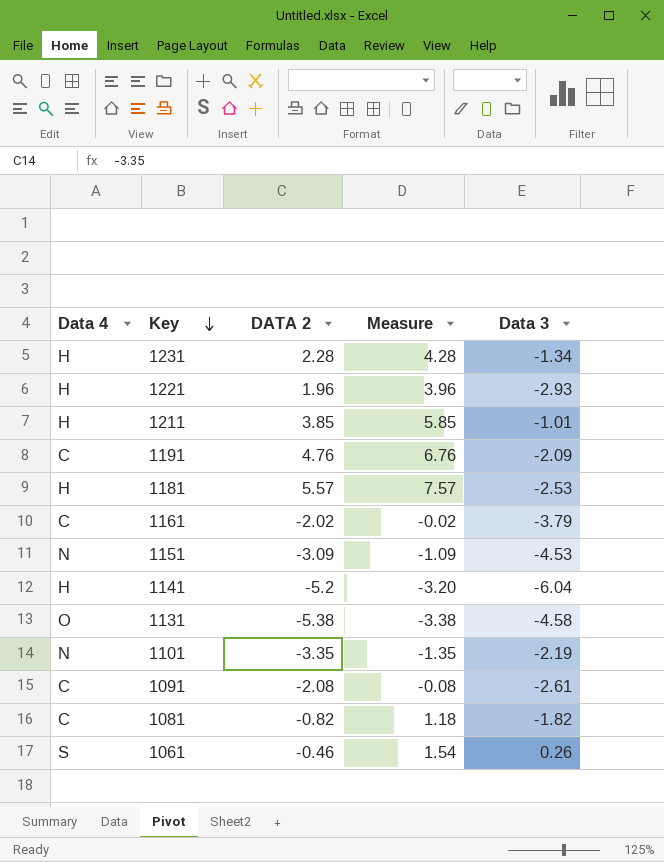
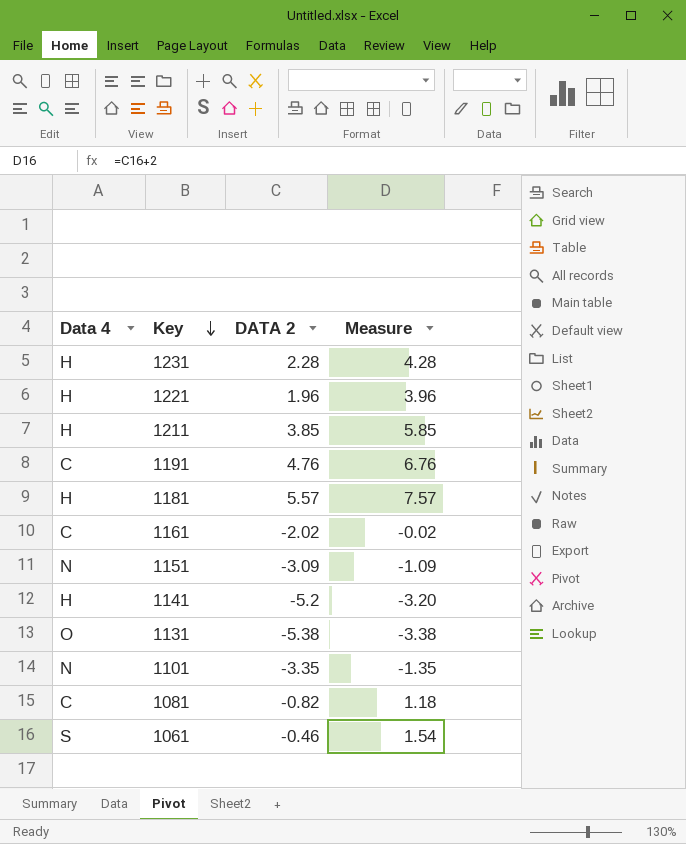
column Data 3 | position: 5 -> none
row 1091: C | -2.08 | -0.08 | -2.61 -> none

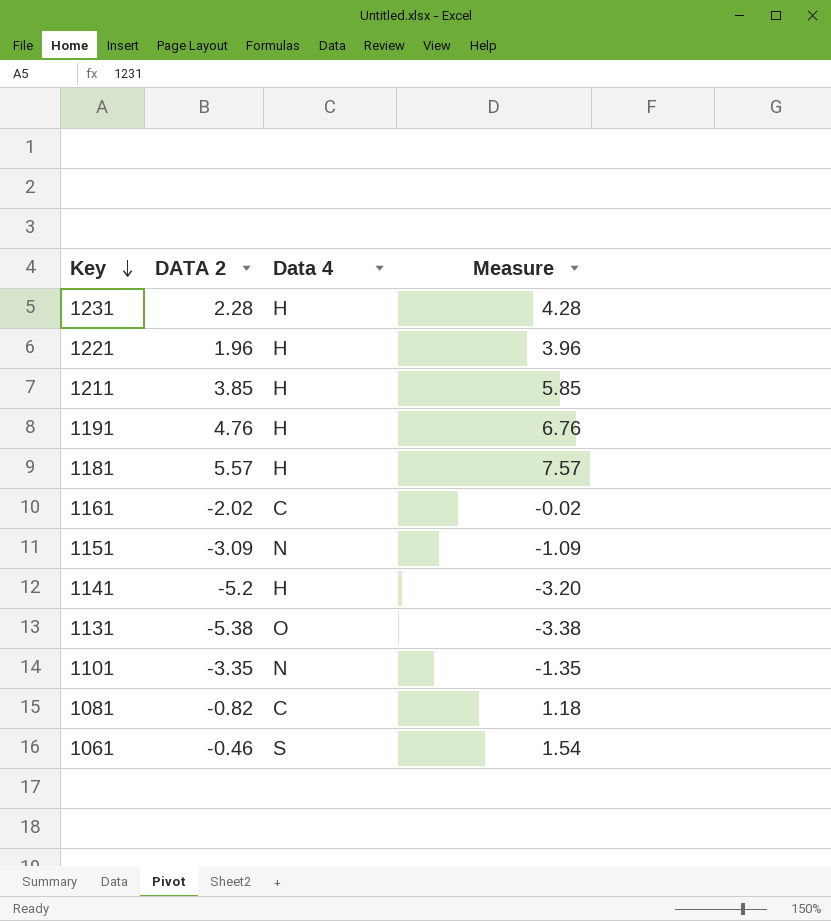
column Data 4 | position: 1 -> 3
1191 | Data 4: C -> H

